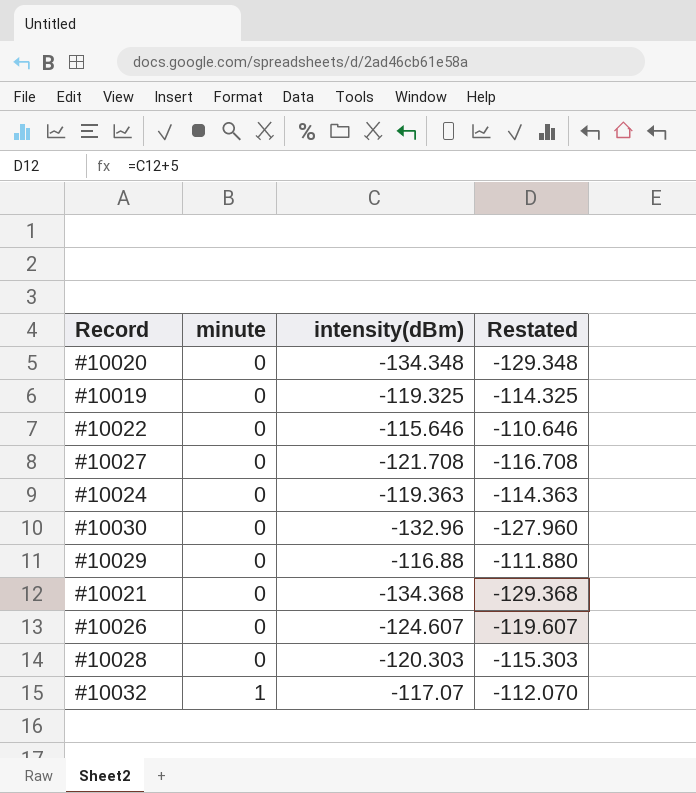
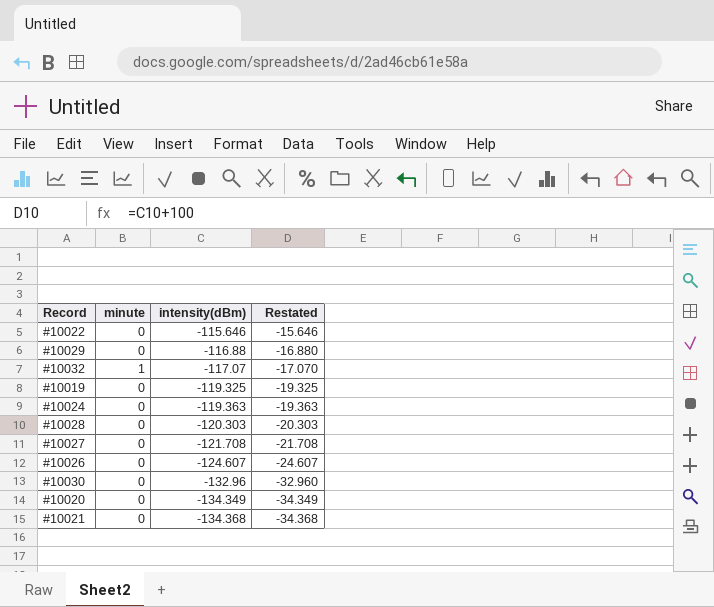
row order: minute ascending -> intensity(dBm) descending
column Restated | formula: [intensity(dBm)] + 5 -> [intensity(dBm)] + 100
#10020 | intensity(dBm): -134.348 -> -134.349

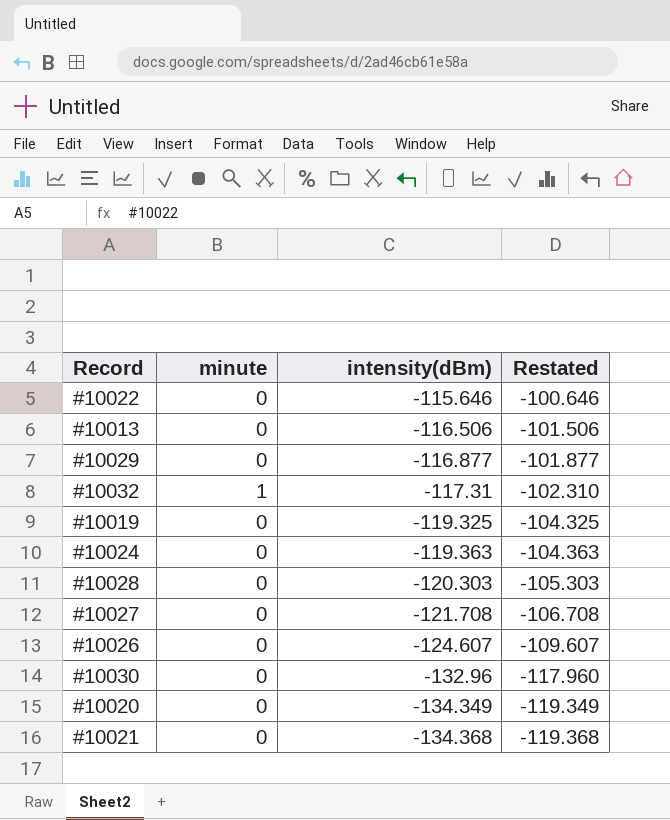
column Restated | formula: [intensity(dBm)] + 100 -> [intensity(dBm)] + 15
row #10013: none -> 0 | -116.506 | -101.506
#10029 | intensity(dBm): -116.88 -> -116.877
#10032 | intensity(dBm): -117.07 -> -117.31

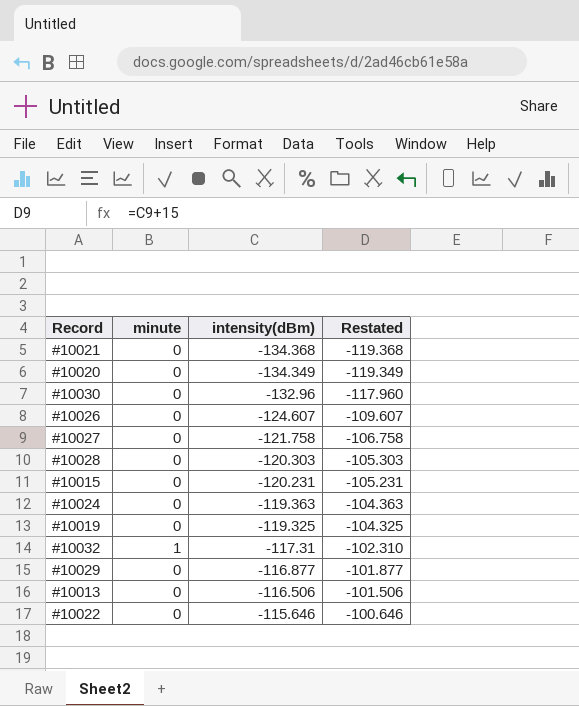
row order: intensity(dBm) descending -> intensity(dBm) ascending
#10027 | intensity(dBm): -121.708 -> -121.758
#10027 | Restated: -106.708 -> -106.758
row #10015: none -> 0 | -120.231 | -105.231

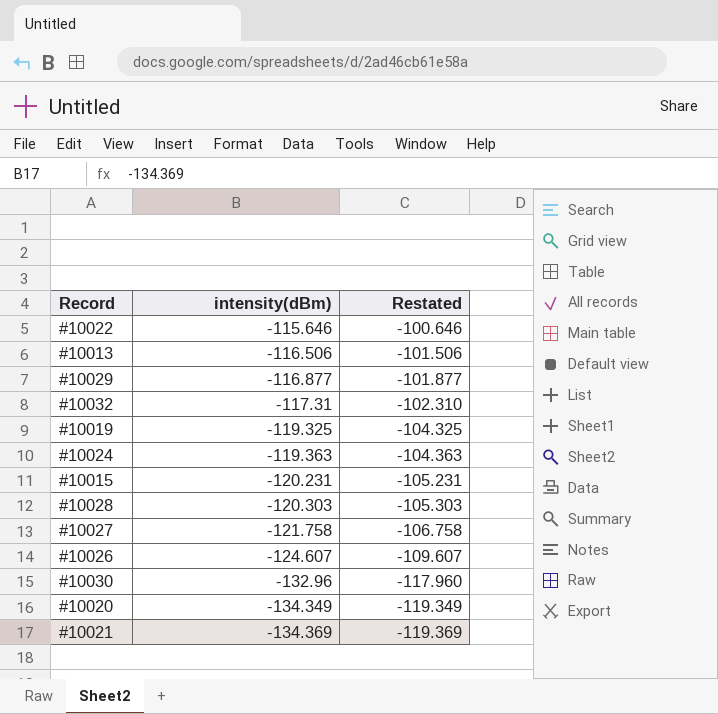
row order: intensity(dBm) ascending -> intensity(dBm) descending
column minute | position: 2 -> none
#10021 | intensity(dBm): -134.368 -> -134.369
#10021 | Restated: -119.368 -> -119.369

